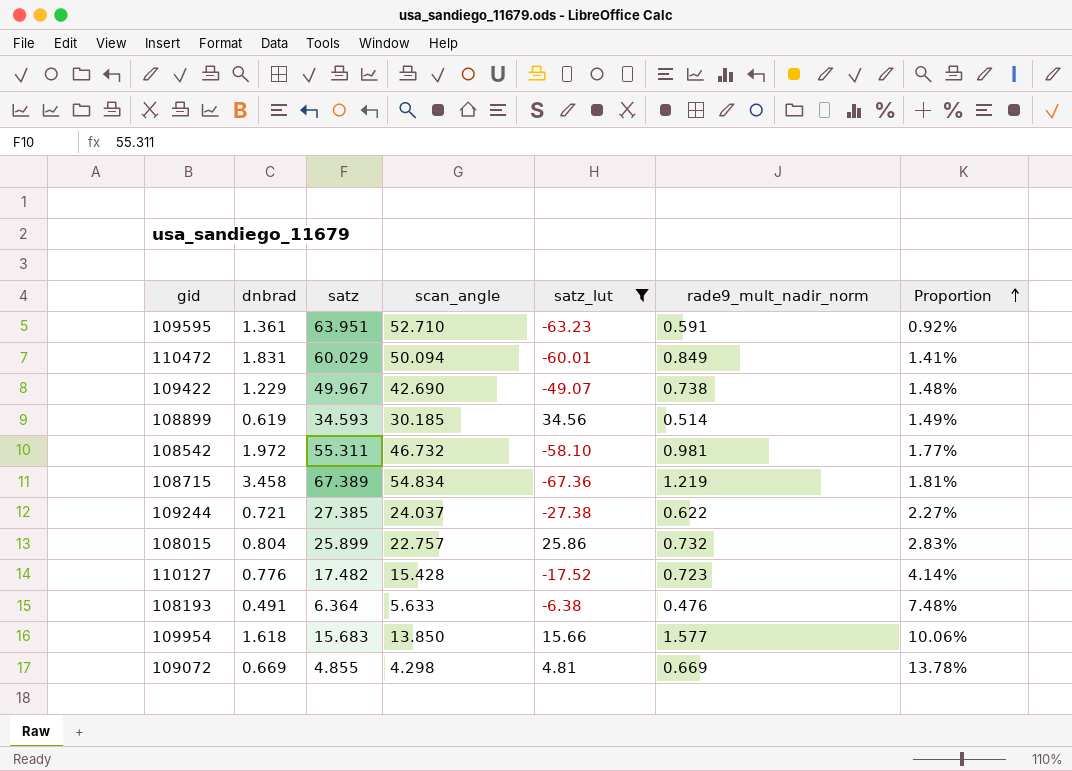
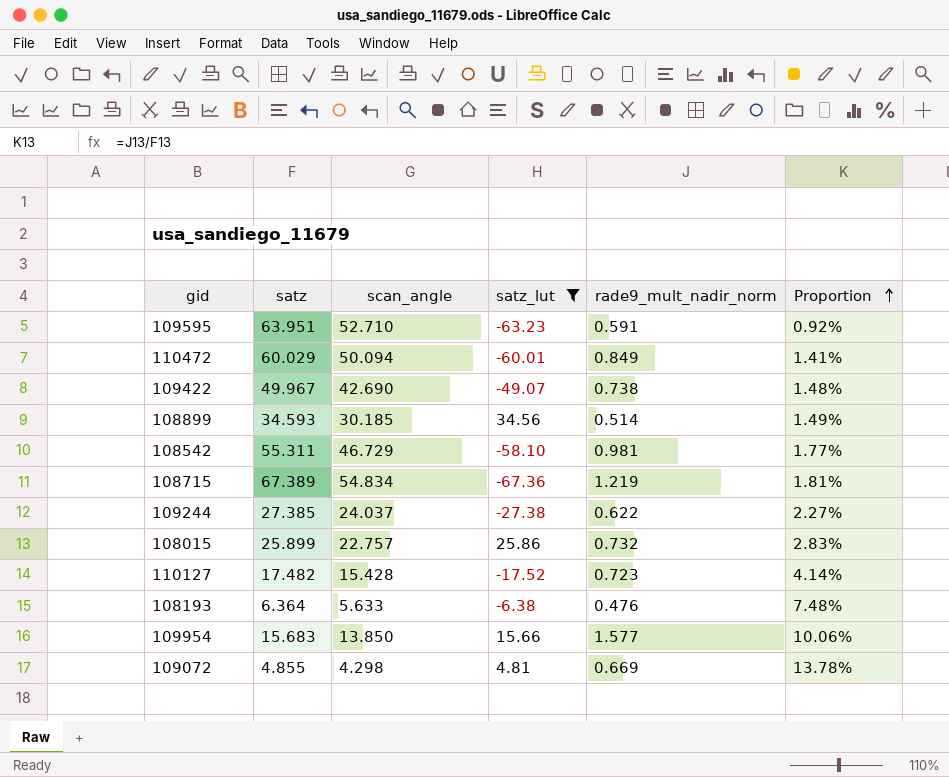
column dnbrad | position: 2 -> none
108542 | scan_angle: 46.732 -> 46.729

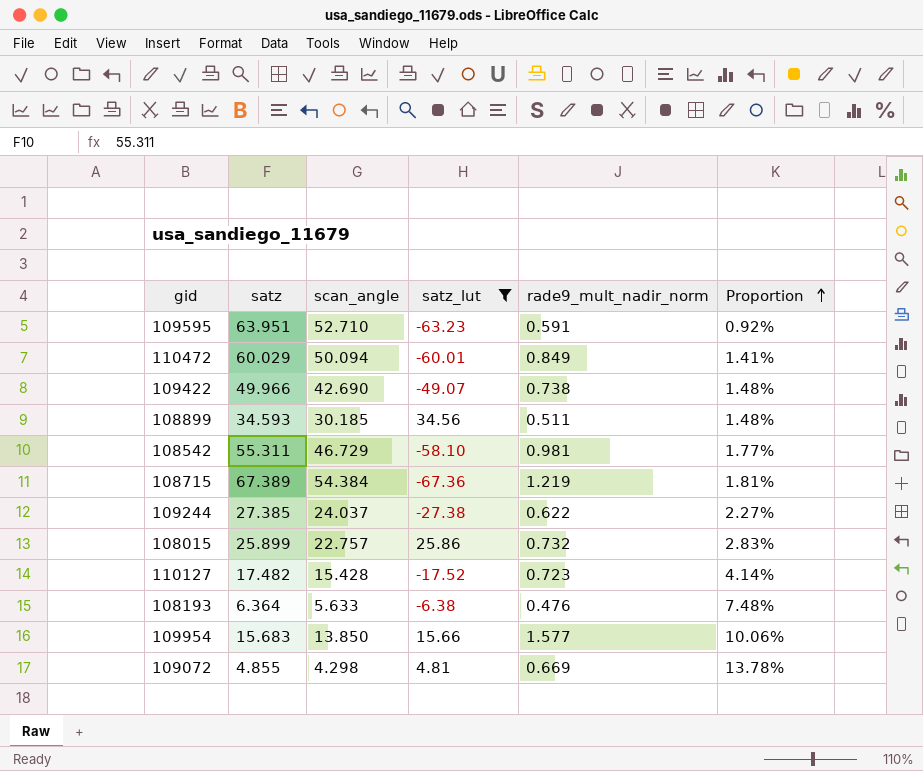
109422 | satz: 49.967 -> 49.966
108899 | rade9_mult_nadir_norm: 0.514 -> 0.511
108899 | Proportion: 1.49% -> 1.48%
108715 | scan_angle: 54.834 -> 54.384

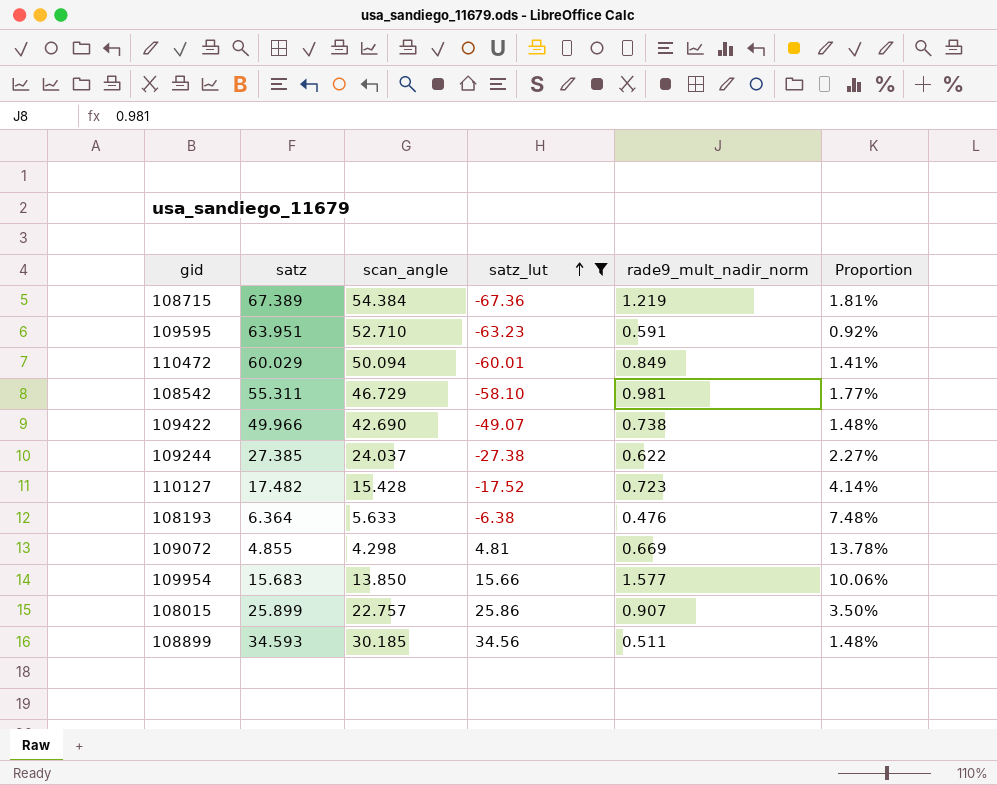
row order: Proportion ascending -> satz_lut ascending
108015 | rade9_mult_nadir_norm: 0.732 -> 0.907
108015 | Proportion: 2.83% -> 3.50%

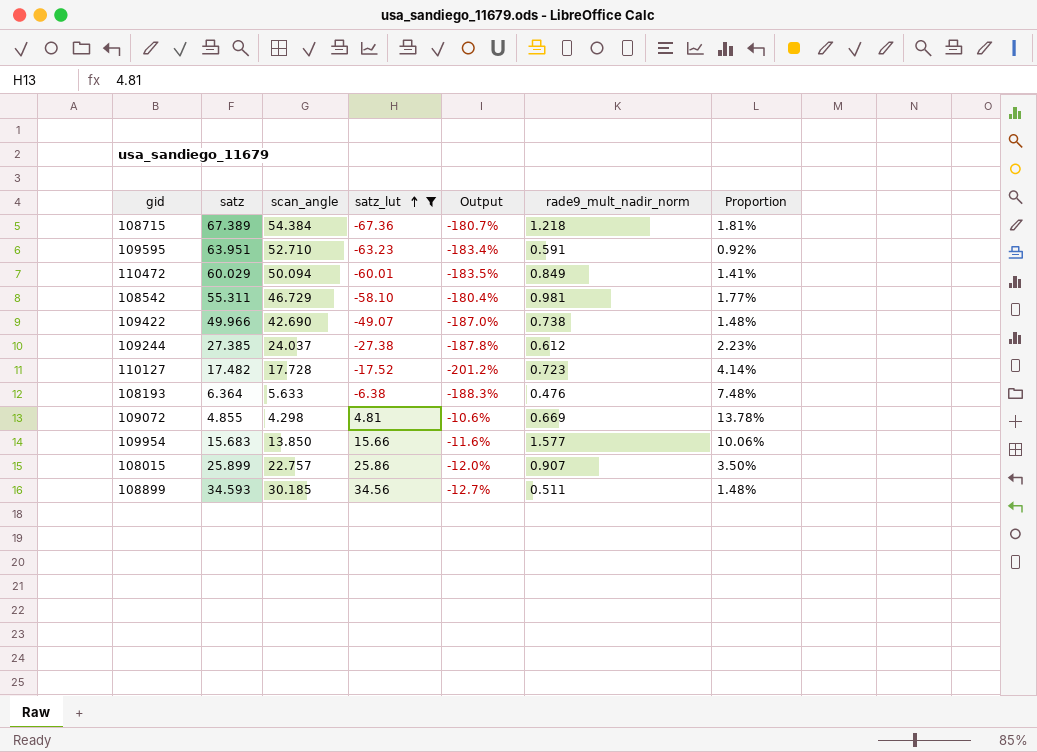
column Output | formula: none -> ([scan_angle] - [satz_lut]) / [satz_lut]
108715 | rade9_mult_nadir_norm: 1.219 -> 1.218
109244 | rade9_mult_nadir_norm: 0.622 -> 0.612
109244 | Proportion: 2.27% -> 2.23%
110127 | scan_angle: 15.428 -> 17.728

